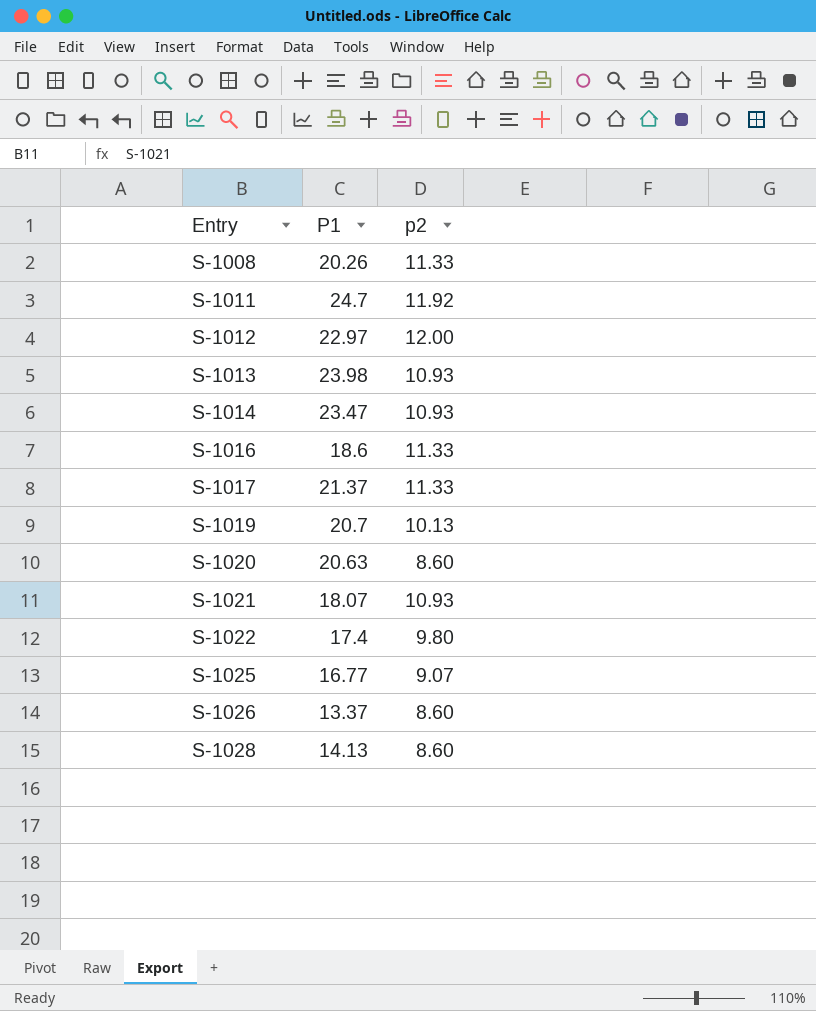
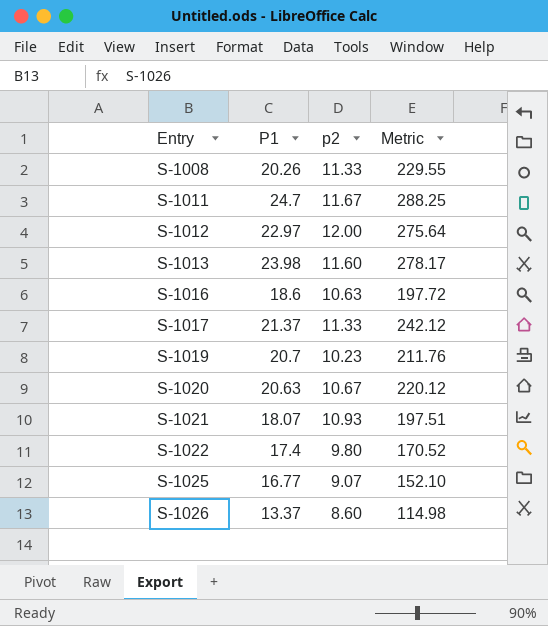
column Metric | formula: none -> [P1] * [p2]
row S-1014: 23.47 | 10.93 -> none
row S-1028: 14.13 | 8.60 -> none
S-1011 | p2: 11.92 -> 11.67
S-1013 | p2: 10.93 -> 11.60
S-1016 | p2: 11.33 -> 10.63
S-1019 | p2: 10.13 -> 10.23
S-1020 | p2: 8.60 -> 10.67

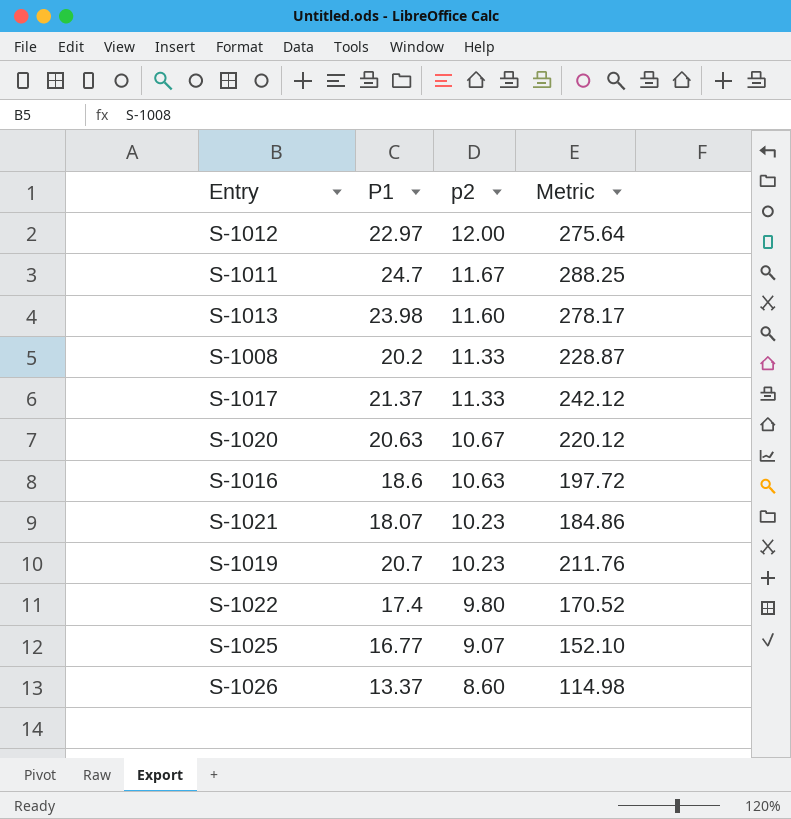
row order: Entry ascending -> p2 descending
S-1008 | P1: 20.26 -> 20.2
S-1008 | Metric: 229.55 -> 228.87
S-1021 | p2: 10.93 -> 10.23
S-1021 | Metric: 197.51 -> 184.86

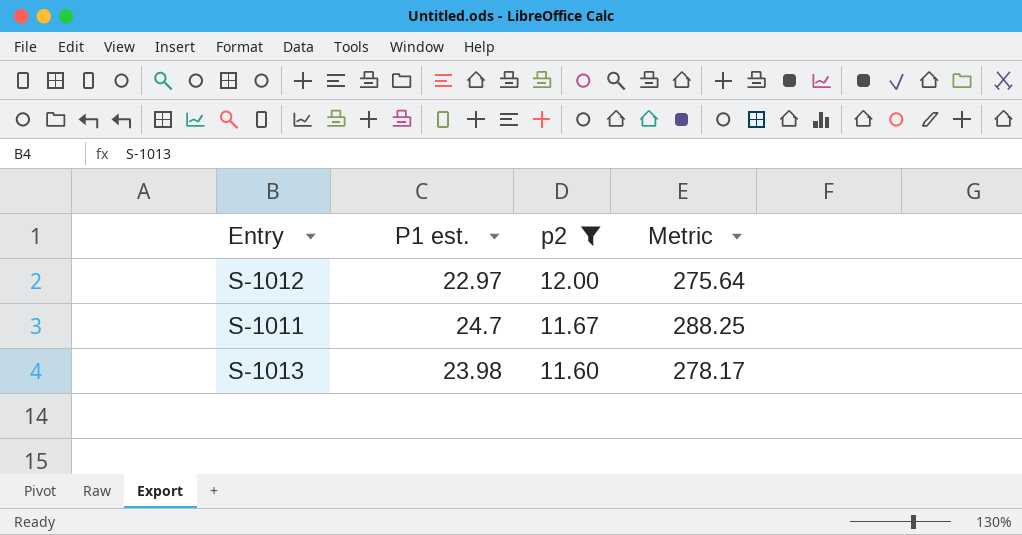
filter: none -> p2 >= 11.60
column name: P1 -> P1 est.

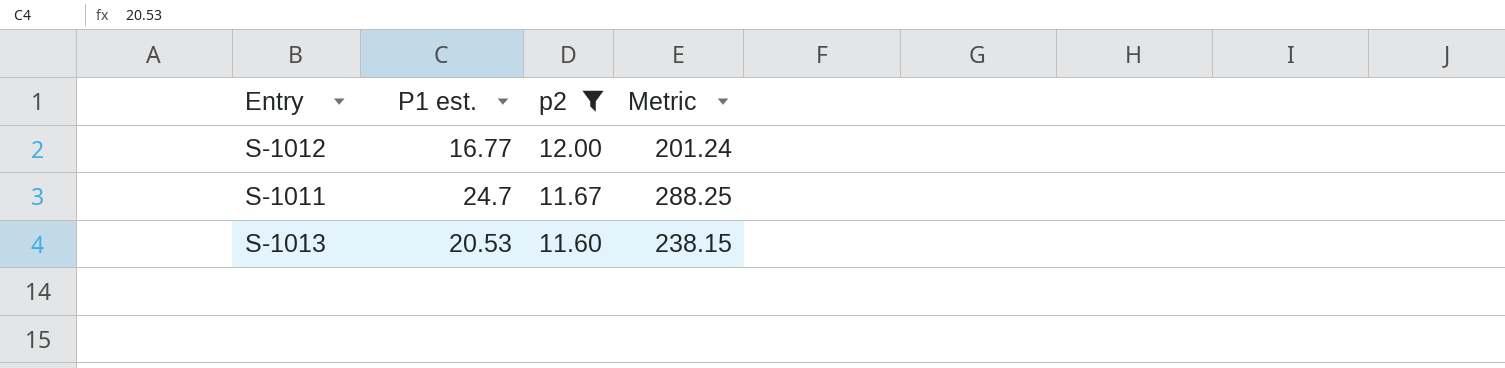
S-1012 | P1 est.: 22.97 -> 16.77
S-1012 | Metric: 275.64 -> 201.24
S-1013 | P1 est.: 23.98 -> 20.53
S-1013 | Metric: 278.17 -> 238.15

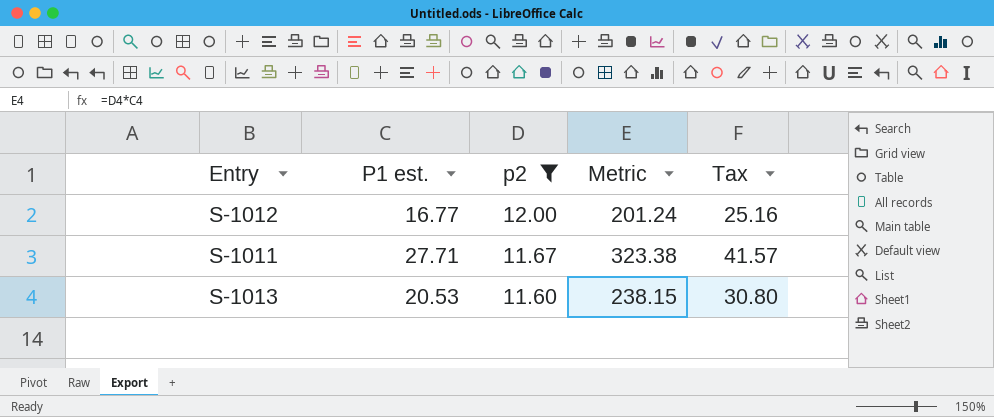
column Tax | formula: none -> [P1 est.] * 1.5
S-1011 | P1 est.: 24.7 -> 27.71
S-1011 | Metric: 288.25 -> 323.38

